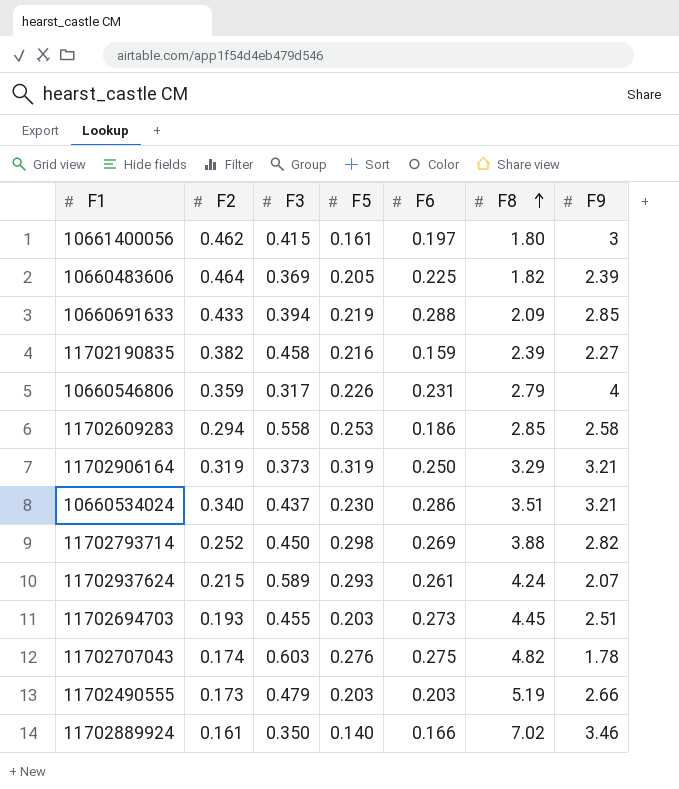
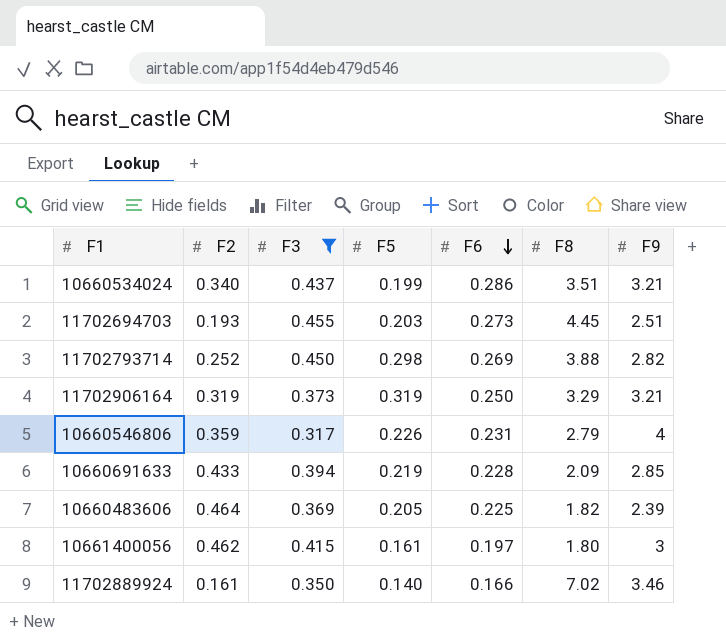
filter: none -> F3 <= 0.455
row order: F8 ascending -> F6 descending
10660534024 | F5: 0.230 -> 0.199
10660691633 | F6: 0.288 -> 0.228

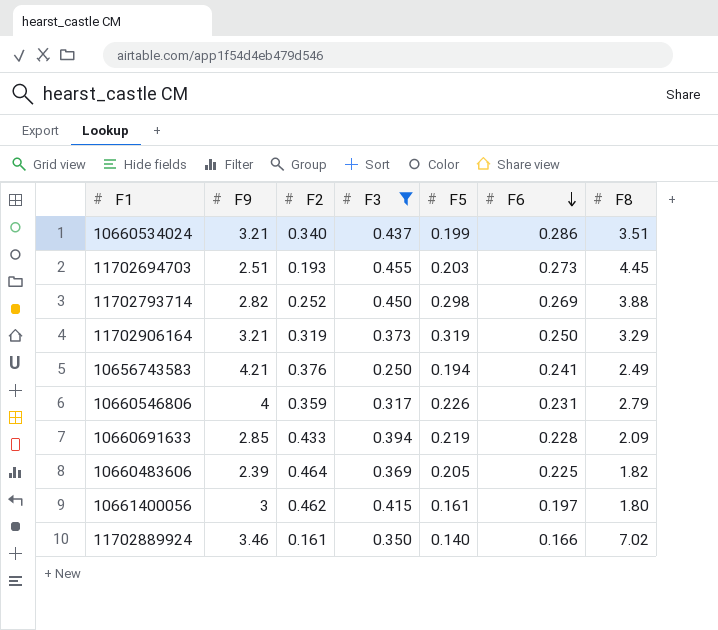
column F9 | position: 7 -> 2
row 10656743583: none -> 4.21 | 0.376 | 0.250 | 0.194 | 0.241 | 2.49

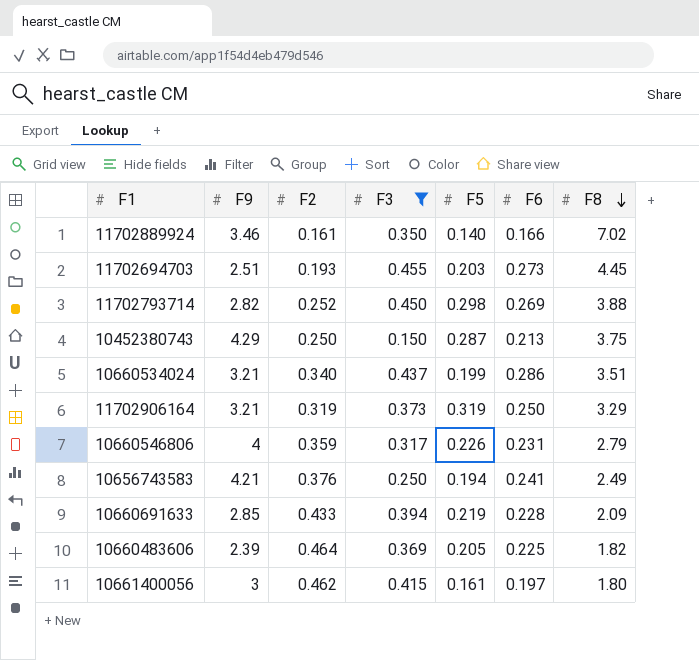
row order: F6 descending -> F8 descending
row 10452380743: none -> 4.29 | 0.250 | 0.150 | 0.287 | 0.213 | 3.75

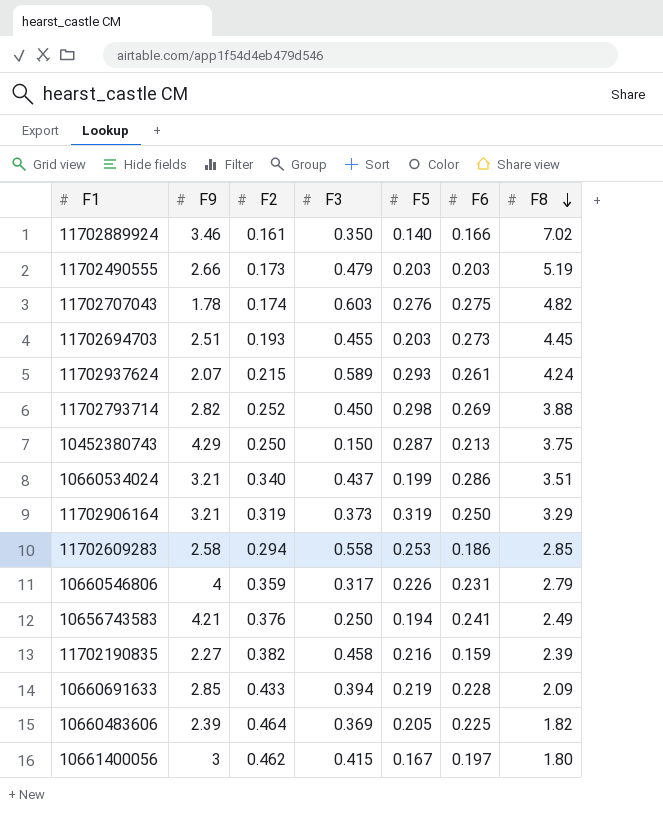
filter: F3 <= 0.455 -> none
10661400056 | F5: 0.161 -> 0.167

